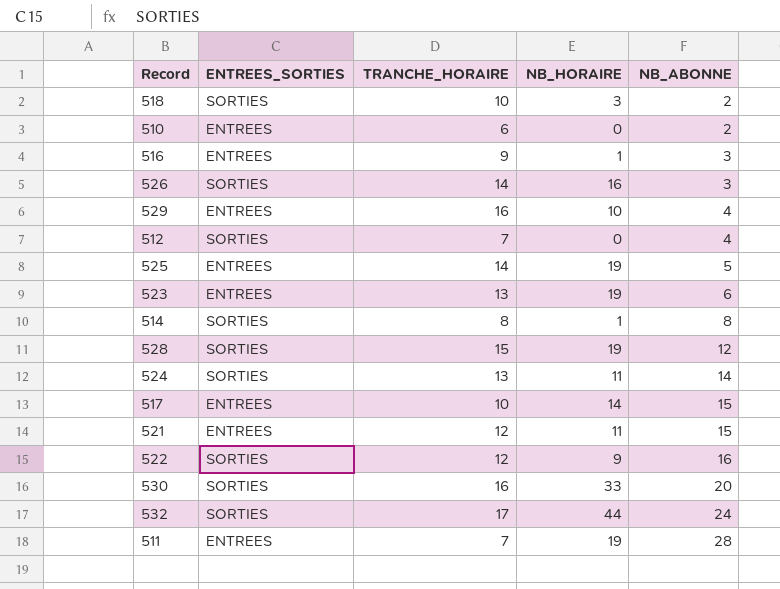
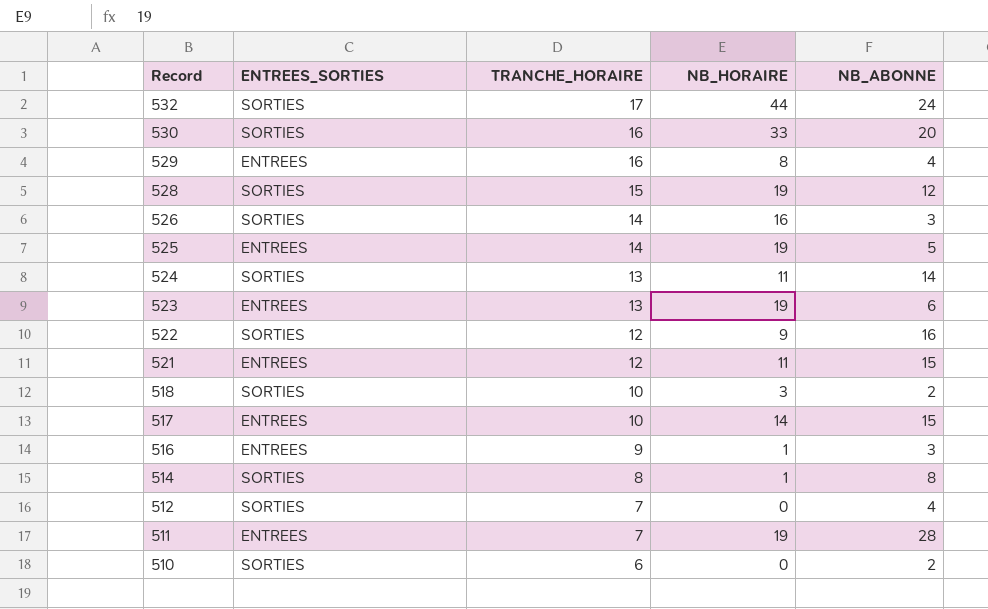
row order: NB_ABONNE ascending -> Record descending
529 | NB_HORAIRE: 10 -> 8
510 | ENTREES_SORTIES: ENTREES -> SORTIES

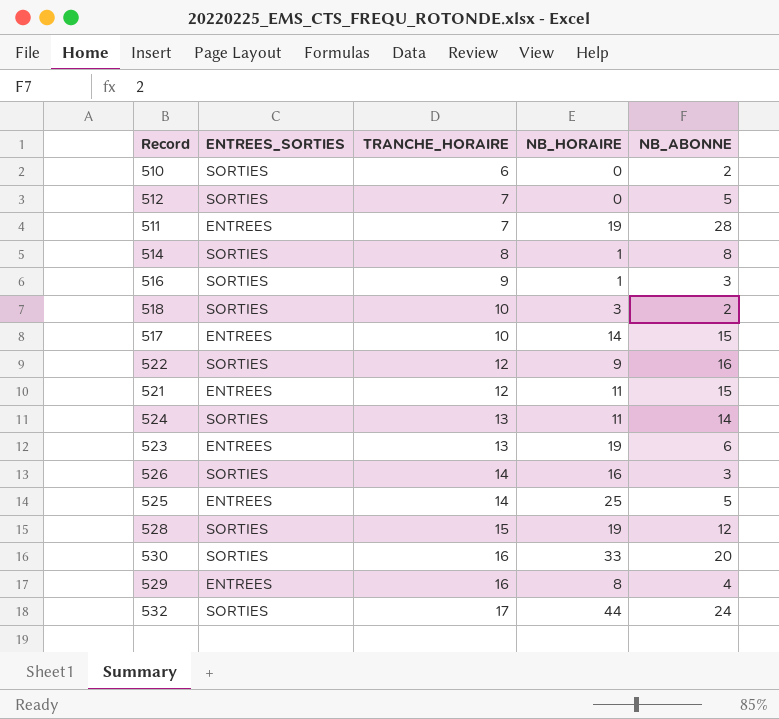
row order: Record descending -> TRANCHE_HORAIRE ascending
512 | NB_ABONNE: 4 -> 5
516 | ENTREES_SORTIES: ENTREES -> SORTIES
525 | NB_HORAIRE: 19 -> 25

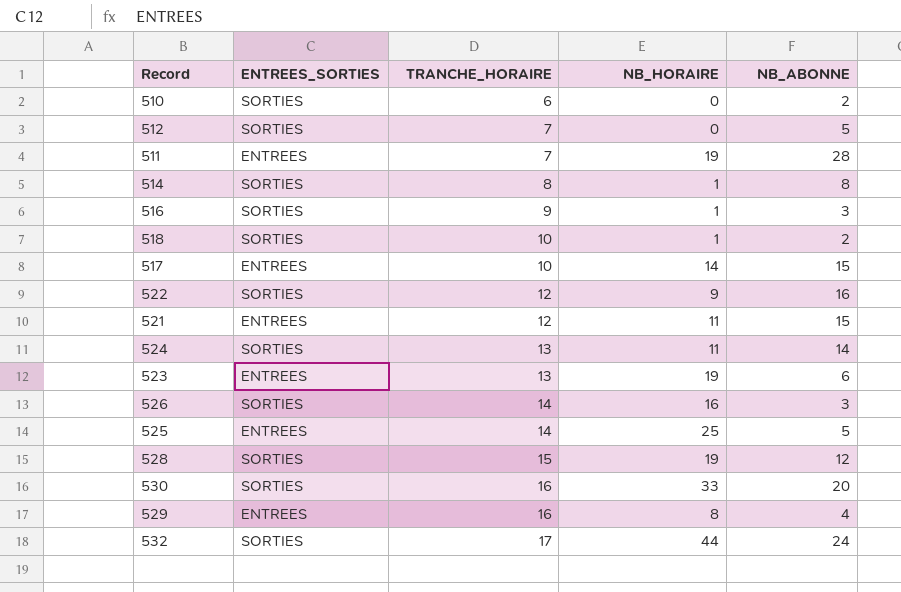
518 | NB_HORAIRE: 3 -> 1

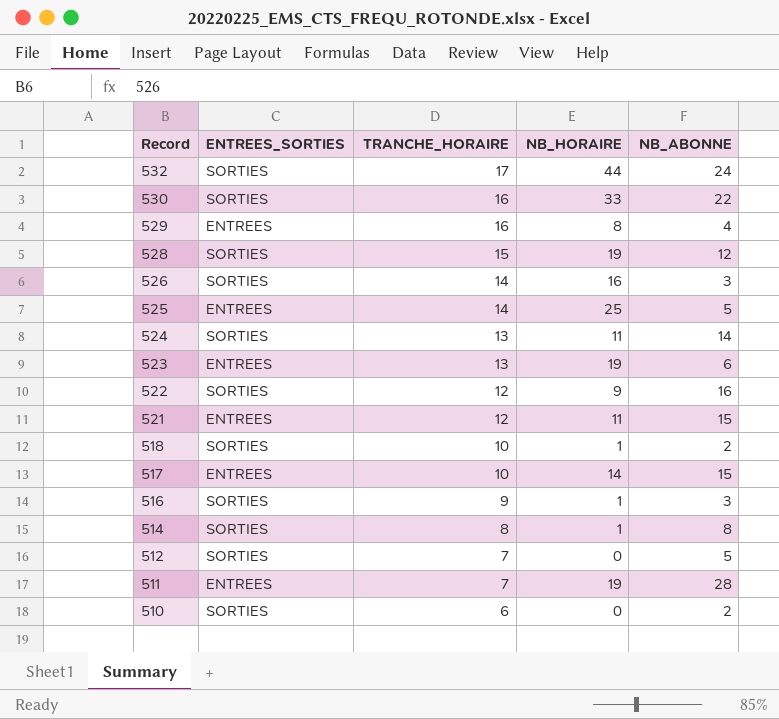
row order: TRANCHE_HORAIRE ascending -> Record descending
530 | NB_ABONNE: 20 -> 22

